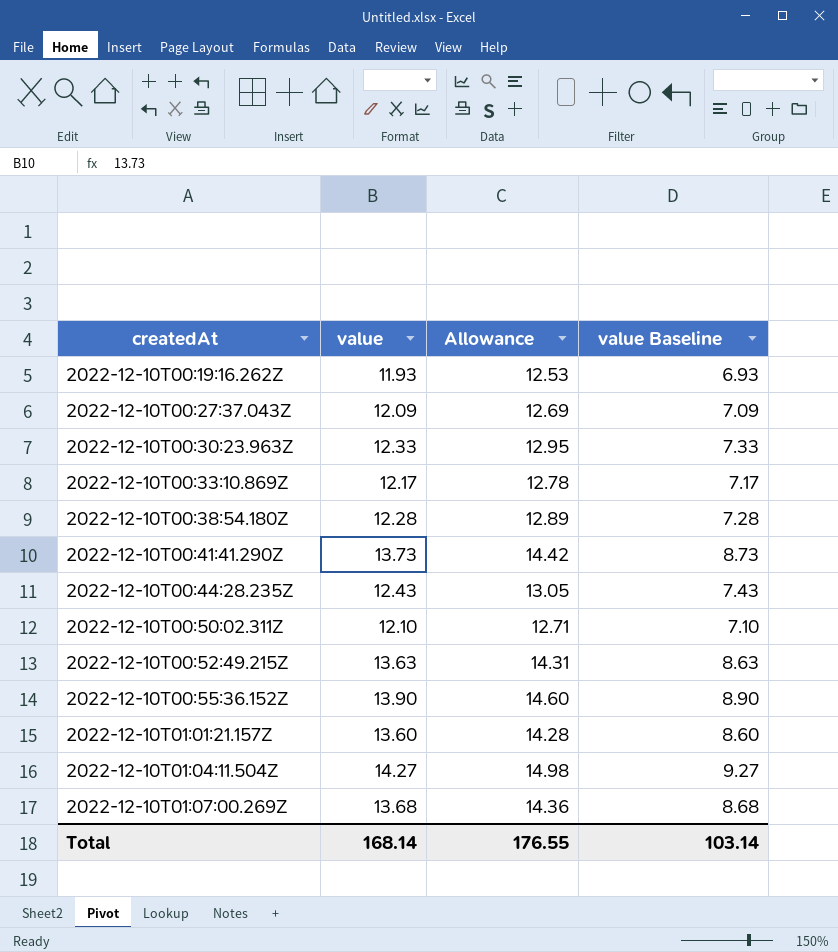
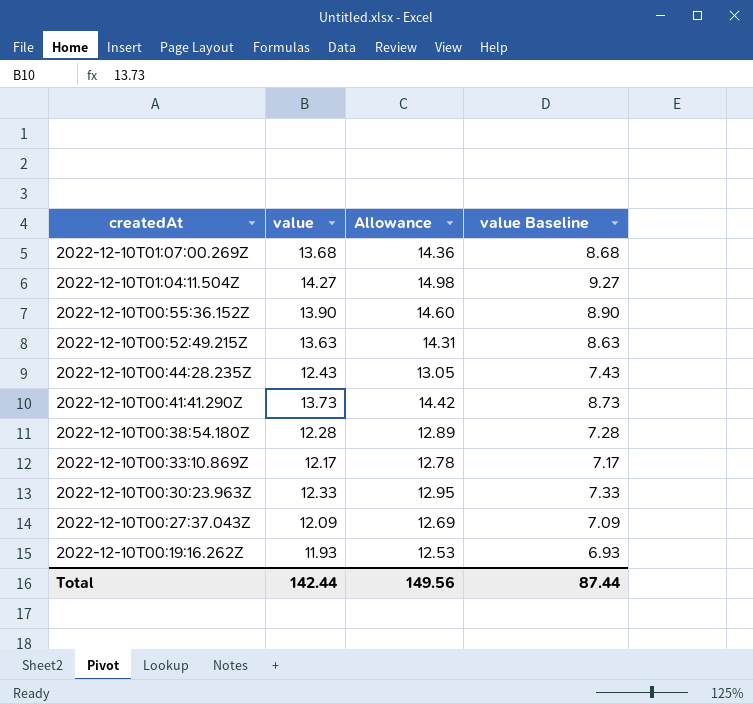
row order: createdAt ascending -> createdAt descending
row 2022-12-10T00:50:02.311Z: 12.10 | 12.71 | 7.10 -> none
row 2022-12-10T01:01:21.157Z: 13.60 | 14.28 | 8.60 -> none
Total | value: 168.14 -> 142.44
Total | Allowance: 176.55 -> 149.56
Total | value Baseline: 103.14 -> 87.44

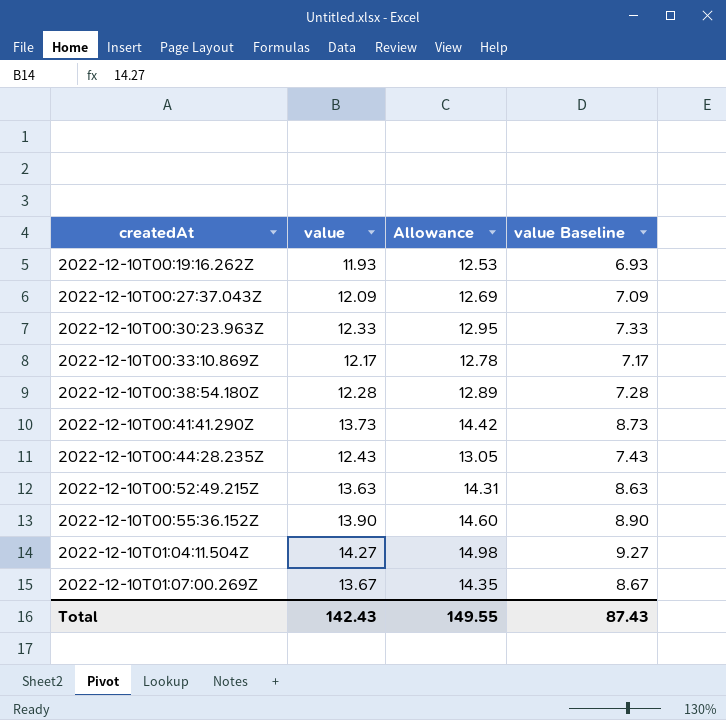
row order: createdAt descending -> createdAt ascending
2022-12-10T01:07:00.269Z | value: 13.68 -> 13.67
2022-12-10T01:07:00.269Z | Allowance: 14.36 -> 14.35
2022-12-10T01:07:00.269Z | value Baseline: 8.68 -> 8.67
Total | value: 142.44 -> 142.43
Total | Allowance: 149.56 -> 149.55
Total | value Baseline: 87.44 -> 87.43

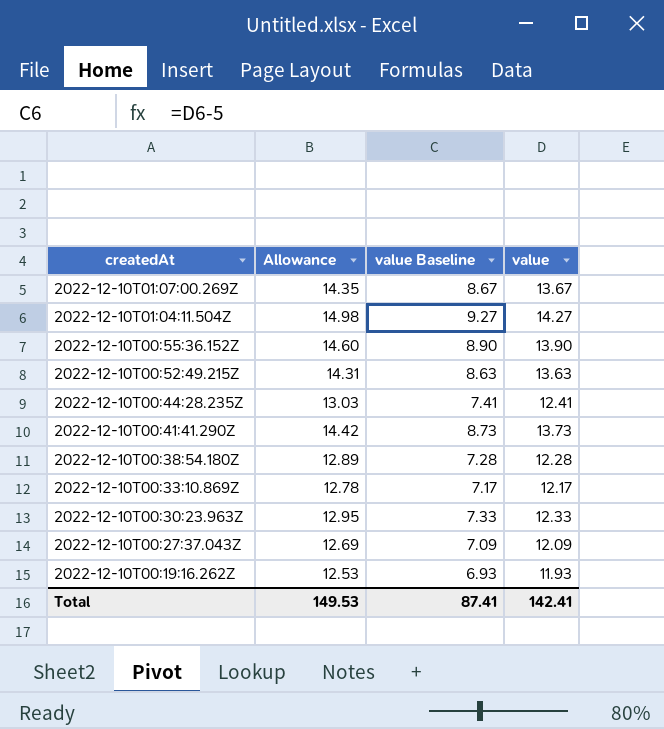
row order: createdAt ascending -> createdAt descending
column value | position: 2 -> 4
2022-12-10T00:44:28.235Z | Allowance: 13.05 -> 13.03
2022-12-10T00:44:28.235Z | value Baseline: 7.43 -> 7.41
2022-12-10T00:44:28.235Z | value: 12.43 -> 12.41
Total | Allowance: 149.55 -> 149.53
Total | value Baseline: 87.43 -> 87.41
Total | value: 142.43 -> 142.41

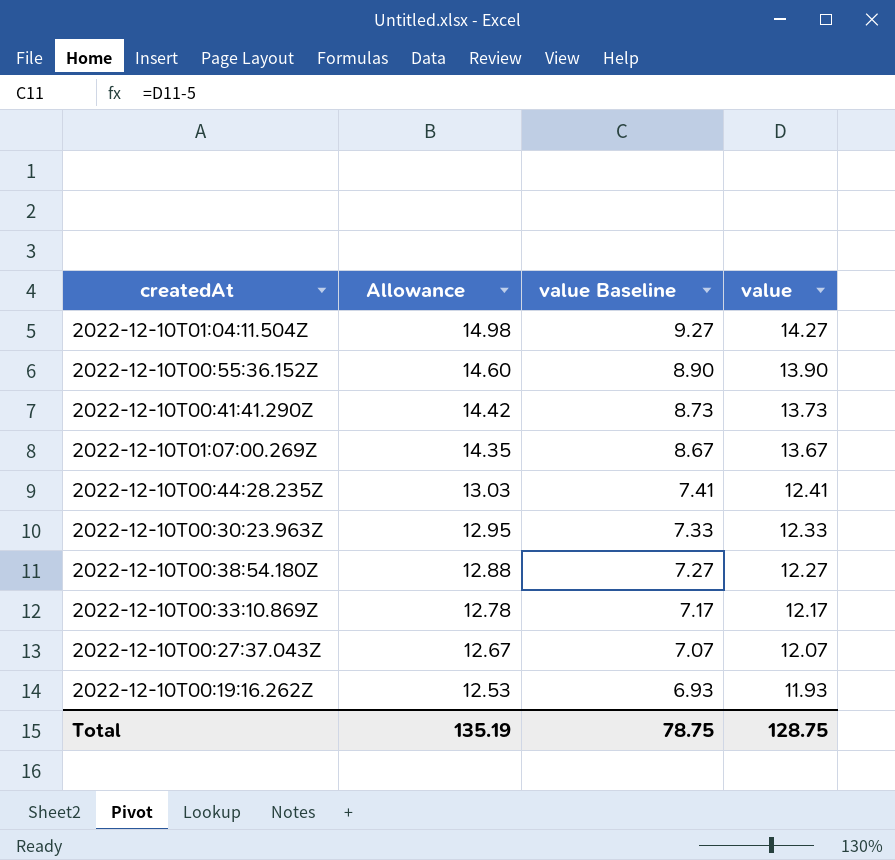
row order: createdAt descending -> Allowance descending
row 2022-12-10T00:52:49.215Z: 14.31 | 8.63 | 13.63 -> none
2022-12-10T00:38:54.180Z | Allowance: 12.89 -> 12.88
2022-12-10T00:38:54.180Z | value Baseline: 7.28 -> 7.27
2022-12-10T00:38:54.180Z | value: 12.28 -> 12.27
2022-12-10T00:27:37.043Z | Allowance: 12.69 -> 12.67
2022-12-10T00:27:37.043Z | value Baseline: 7.09 -> 7.07
2022-12-10T00:27:37.043Z | value: 12.09 -> 12.07
Total | Allowance: 149.53 -> 135.19
Total | value Baseline: 87.41 -> 78.75
Total | value: 142.41 -> 128.75

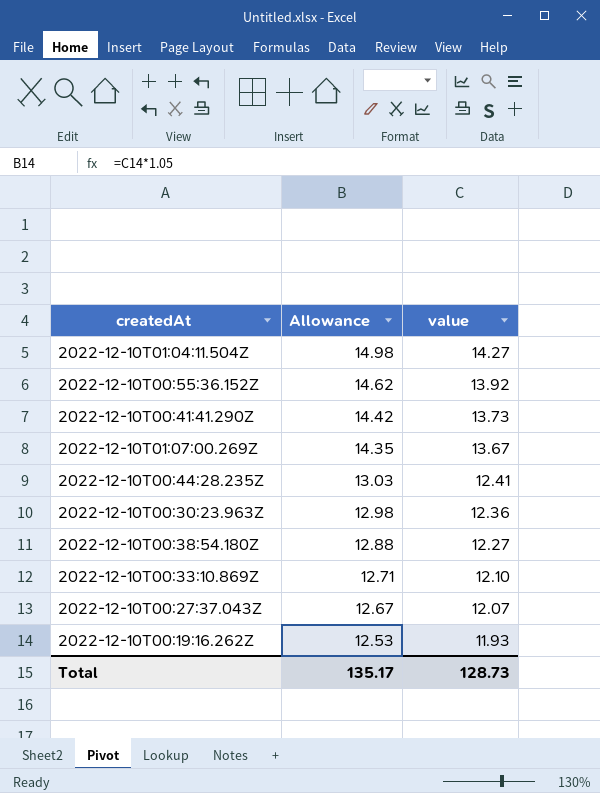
column value Baseline | formula: [value] - 5 -> none
2022-12-10T00:55:36.152Z | Allowance: 14.60 -> 14.62
2022-12-10T00:55:36.152Z | value: 13.90 -> 13.92
2022-12-10T00:30:23.963Z | Allowance: 12.95 -> 12.98
2022-12-10T00:30:23.963Z | value: 12.33 -> 12.36
2022-12-10T00:33:10.869Z | Allowance: 12.78 -> 12.71
2022-12-10T00:33:10.869Z | value: 12.17 -> 12.10
Total | Allowance: 135.19 -> 135.17
Total | value: 128.75 -> 128.73

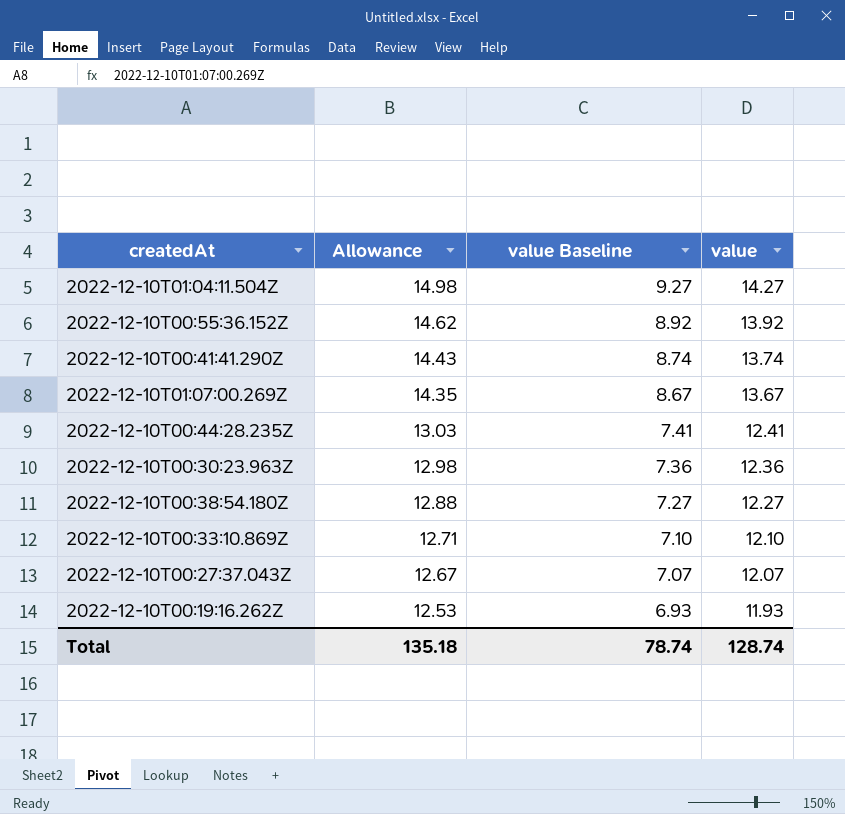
column value Baseline | formula: none -> [value] - 5
2022-12-10T00:41:41.290Z | Allowance: 14.42 -> 14.43
2022-12-10T00:41:41.290Z | value: 13.73 -> 13.74
Total | Allowance: 135.17 -> 135.18
Total | value: 128.73 -> 128.74

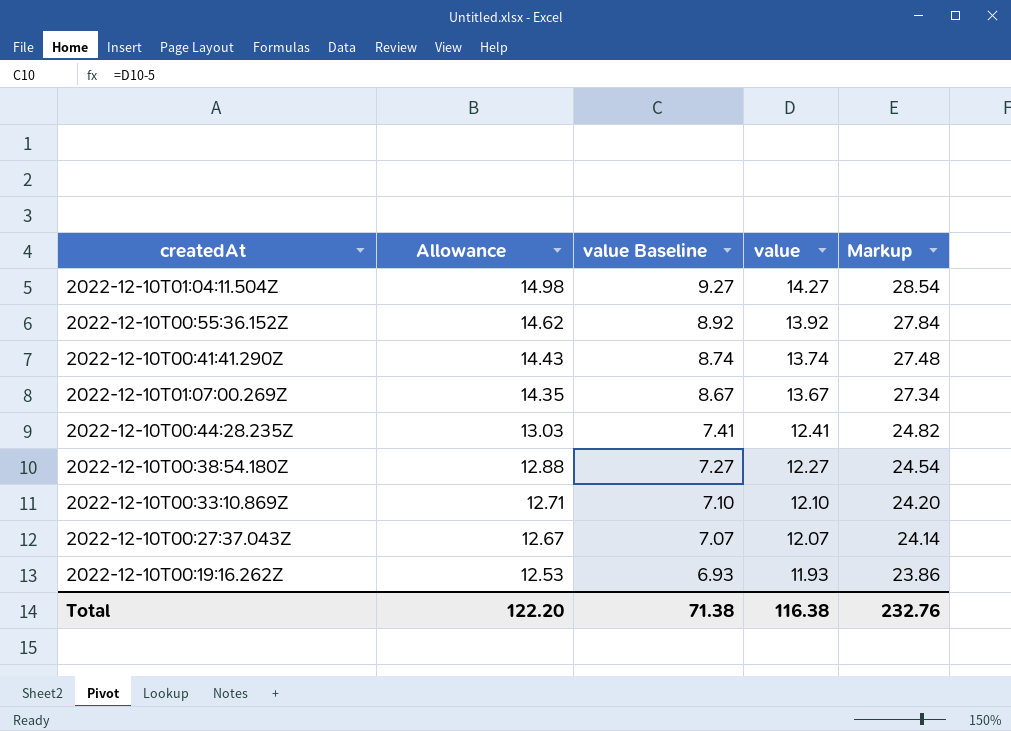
column Markup | formula: none -> [value] * 2
row 2022-12-10T00:30:23.963Z: 12.98 | 7.36 | 12.36 -> none
Total | Allowance: 135.18 -> 122.20
Total | value Baseline: 78.74 -> 71.38
Total | value: 128.74 -> 116.38

